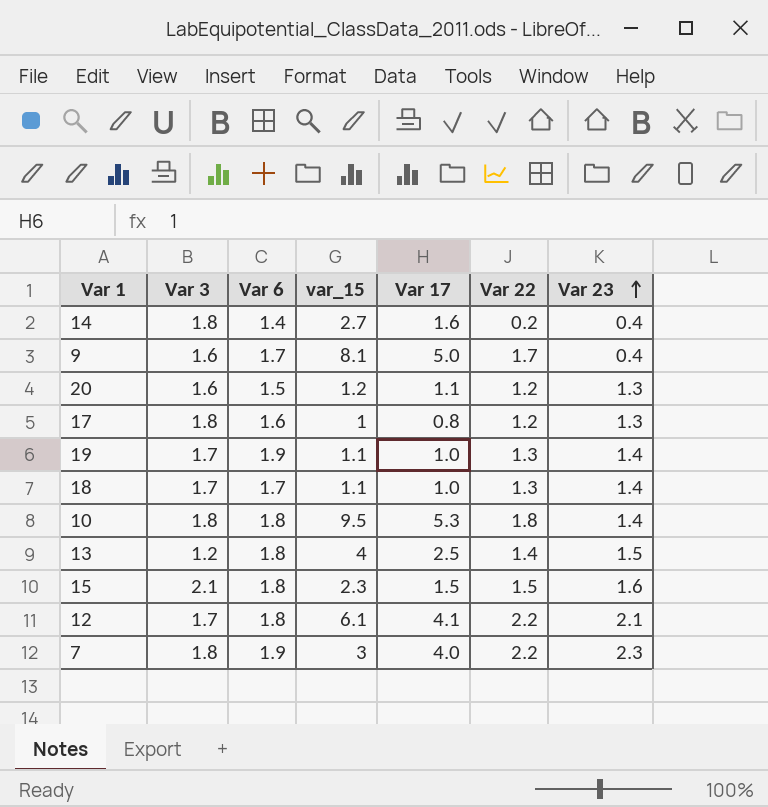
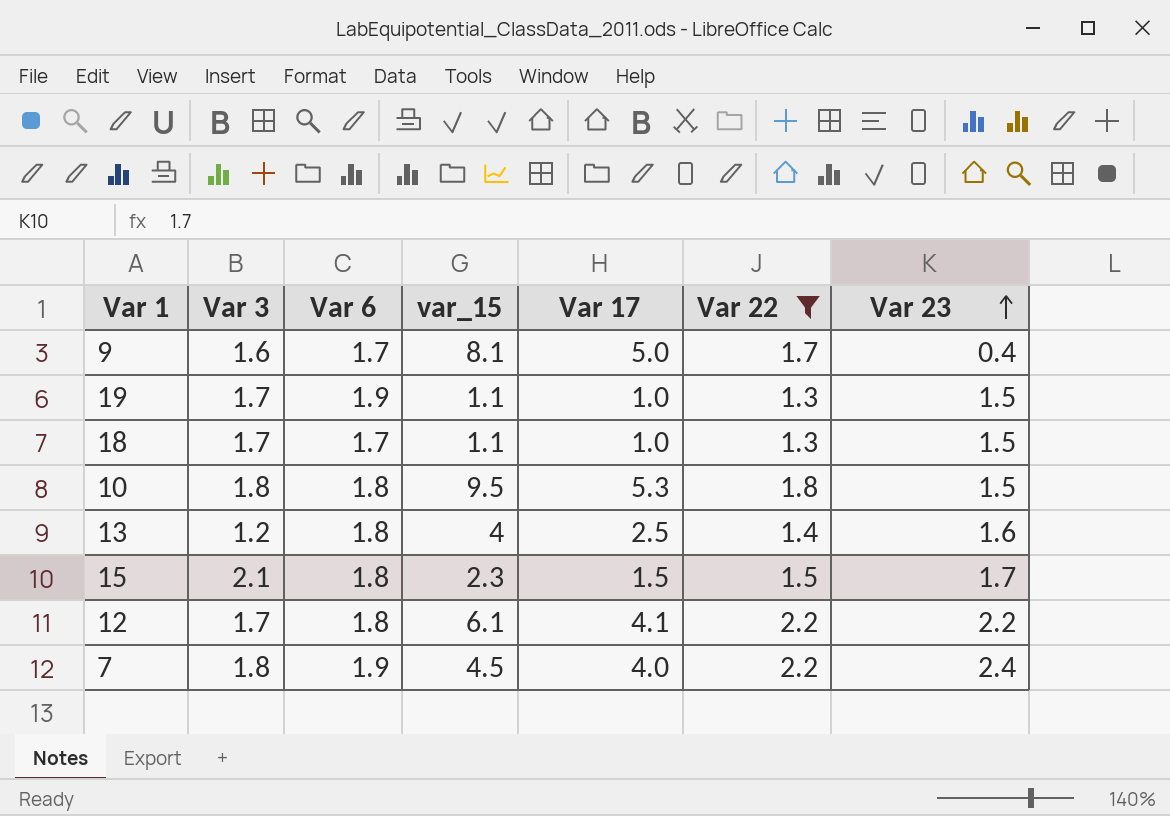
filter: none -> Var 22 >= 1.3
19 | Var 23: 1.4 -> 1.5
18 | Var 23: 1.4 -> 1.5
10 | Var 23: 1.4 -> 1.5
13 | Var 23: 1.5 -> 1.6
15 | Var 23: 1.6 -> 1.7
12 | Var 23: 2.1 -> 2.2
7 | var_15: 3 -> 4.5
7 | Var 23: 2.3 -> 2.4

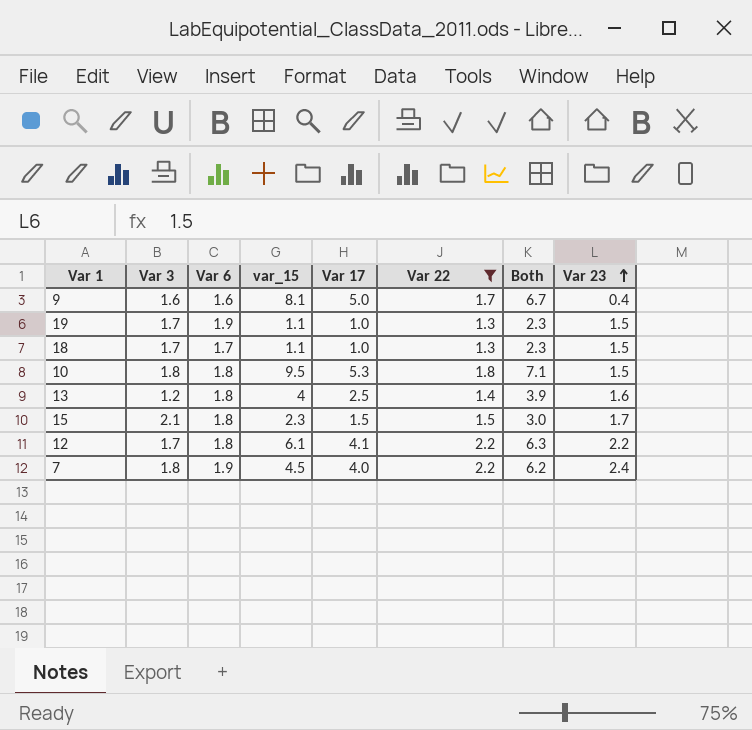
column Both | formula: none -> [Var 17] + [Var 22]
9 | Var 6: 1.7 -> 1.6

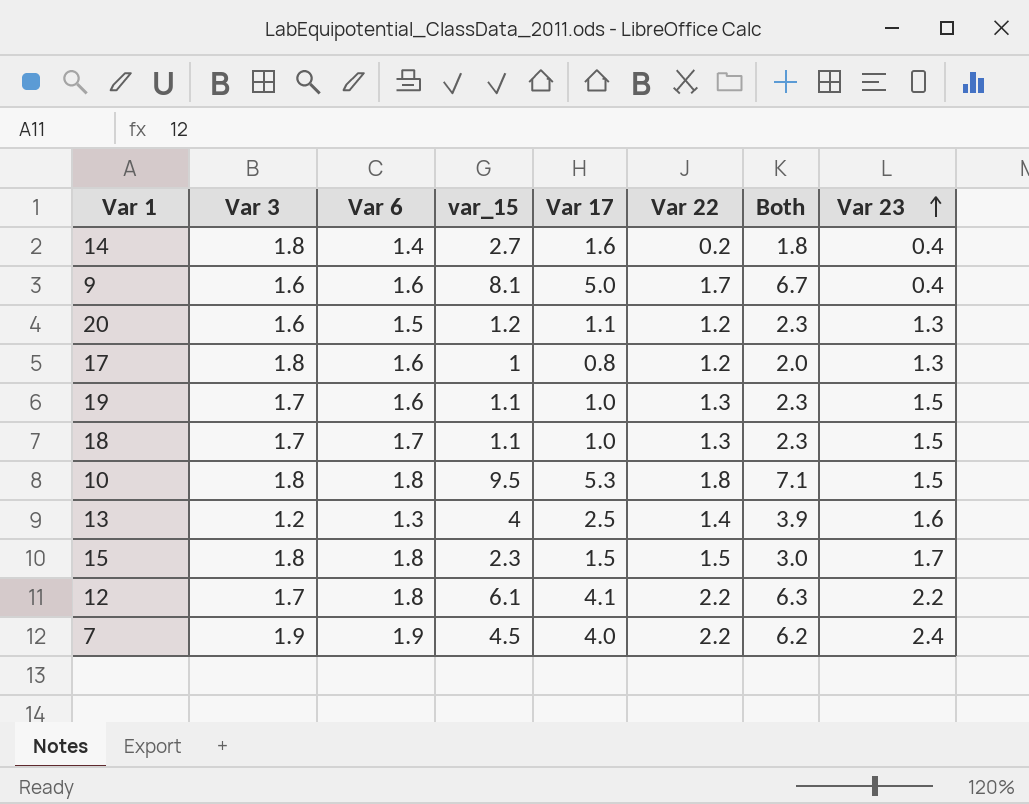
filter: Var 22 >= 1.3 -> none
19 | Var 6: 1.9 -> 1.6
13 | Var 6: 1.8 -> 1.3
15 | Var 3: 2.1 -> 1.8
7 | Var 3: 1.8 -> 1.9

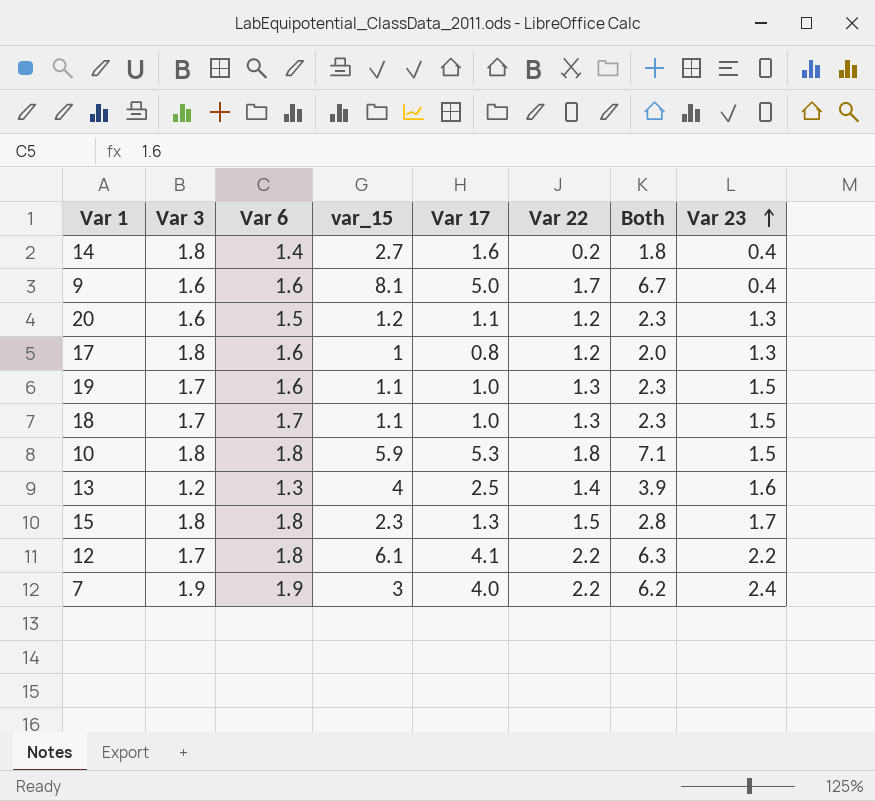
10 | var_15: 9.5 -> 5.9
15 | Var 17: 1.5 -> 1.3
15 | Both: 3.0 -> 2.8
7 | var_15: 4.5 -> 3

